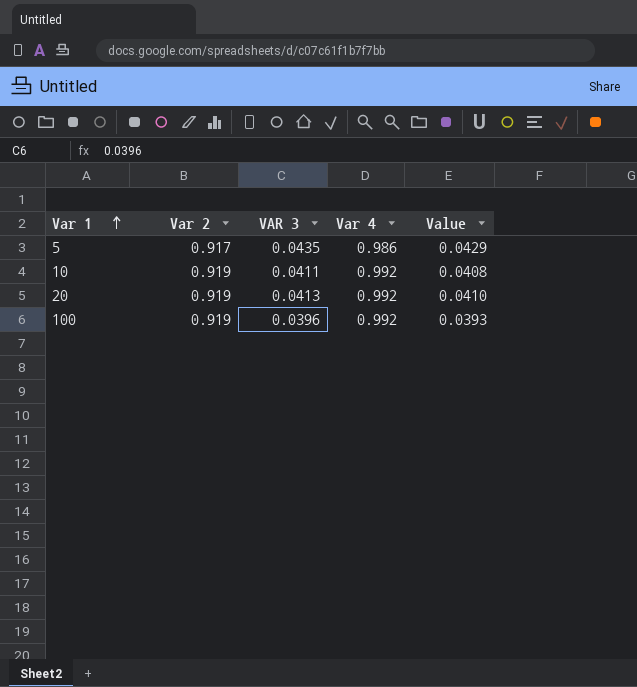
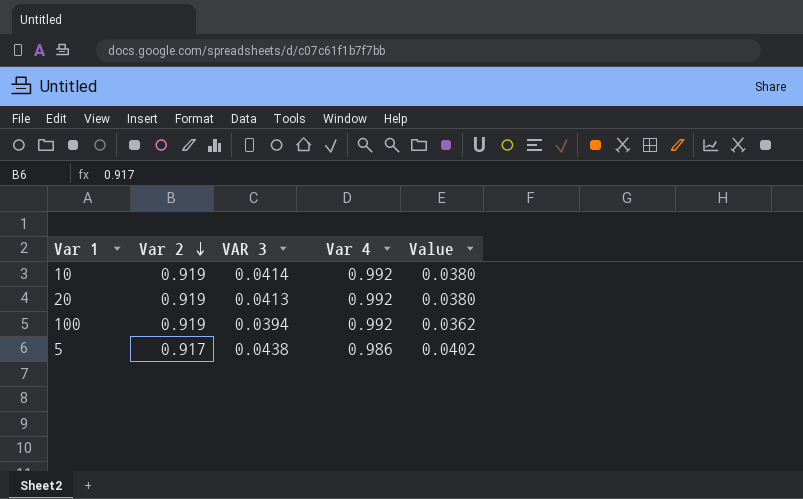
row order: Var 1 ascending -> Var 2 descending
column Value | formula: [VAR 3] * [Var 4] -> [Var 2] * [VAR 3]
10 | VAR 3: 0.0411 -> 0.0414
100 | VAR 3: 0.0396 -> 0.0394
5 | VAR 3: 0.0435 -> 0.0438

